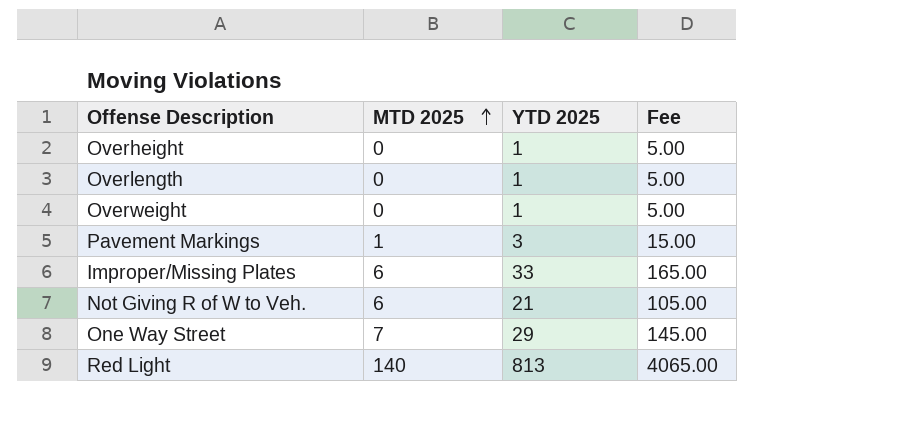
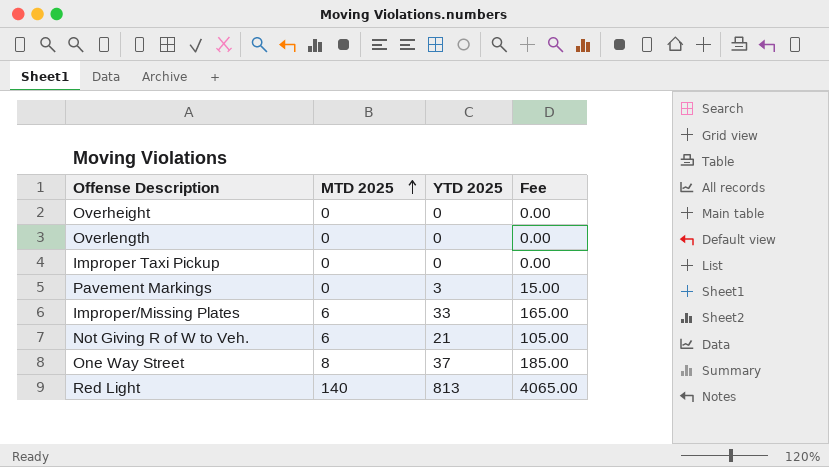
row Overweight: 0 | 1 | 5.00 -> none
Overheight | YTD 2025: 1 -> 0
Overheight | Fee: 5.00 -> 0.00
Overlength | YTD 2025: 1 -> 0
Overlength | Fee: 5.00 -> 0.00
row Improper Taxi Pickup: none -> 0 | 0 | 0.00
Pavement Markings | MTD 2025: 1 -> 0
One Way Street | MTD 2025: 7 -> 8
One Way Street | YTD 2025: 29 -> 37
One Way Street | Fee: 145.00 -> 185.00

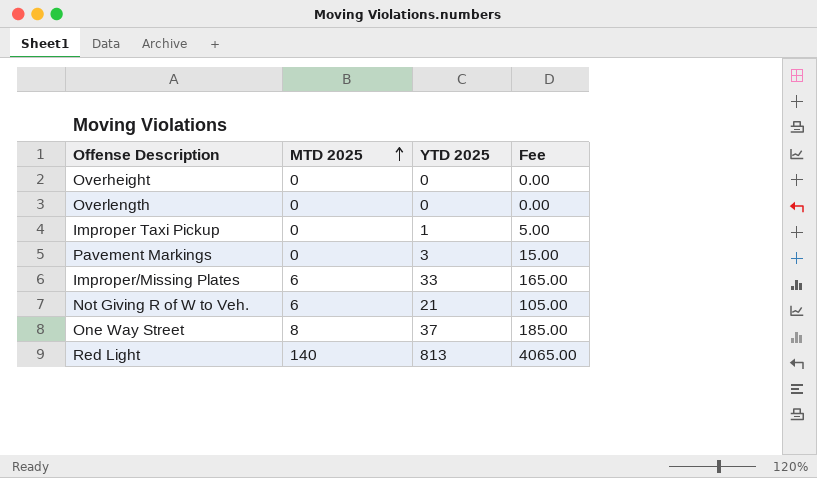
Improper Taxi Pickup | YTD 2025: 0 -> 1
Improper Taxi Pickup | Fee: 0.00 -> 5.00

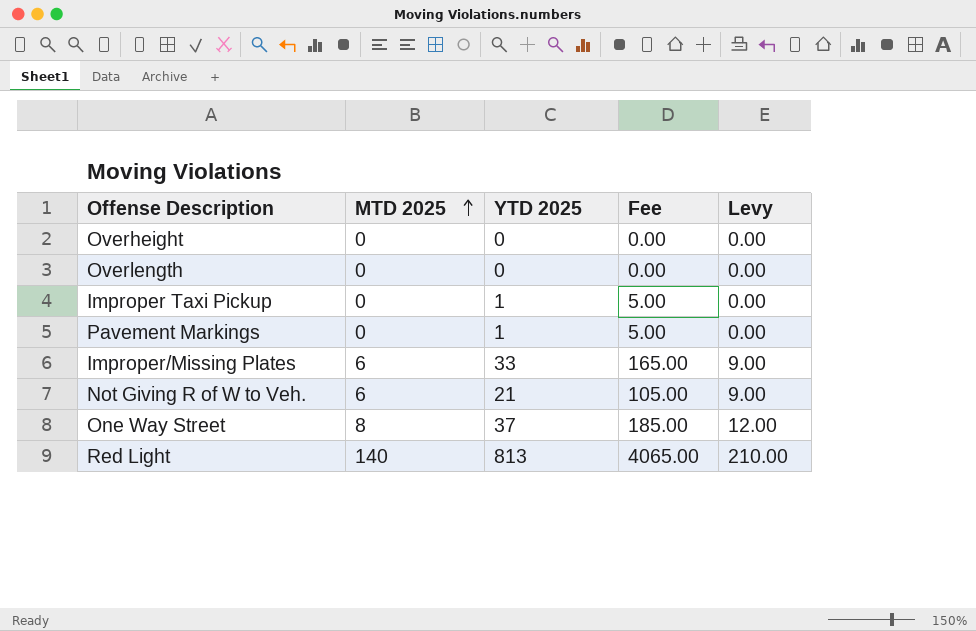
column Levy | formula: none -> [MTD 2025] * 1.5
Pavement Markings | YTD 2025: 3 -> 1
Pavement Markings | Fee: 15.00 -> 5.00

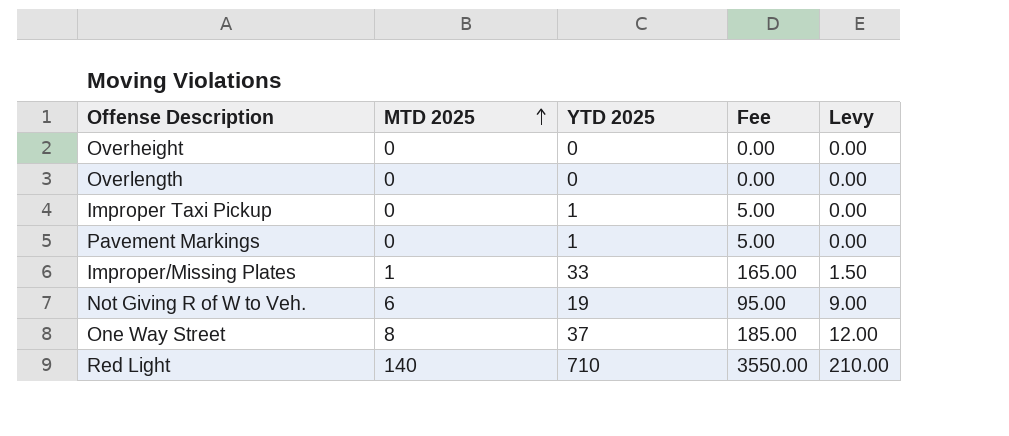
Improper/Missing Plates | MTD 2025: 6 -> 1
Improper/Missing Plates | Levy: 9.00 -> 1.50
Not Giving R of W to Veh. | YTD 2025: 21 -> 19
Not Giving R of W to Veh. | Fee: 105.00 -> 95.00
Red Light | YTD 2025: 813 -> 710
Red Light | Fee: 4065.00 -> 3550.00

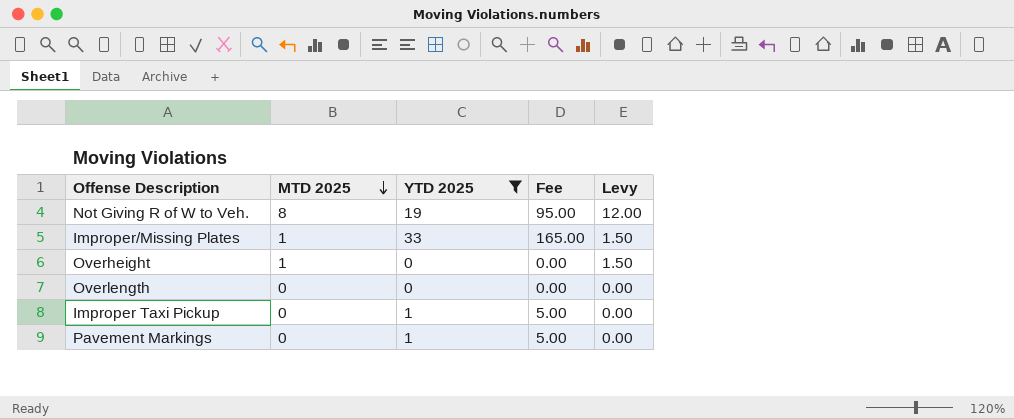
filter: none -> YTD 2025 <= 33
row order: MTD 2025 ascending -> MTD 2025 descending
Not Giving R of W to Veh. | MTD 2025: 6 -> 8
Not Giving R of W to Veh. | Levy: 9.00 -> 12.00
Overheight | MTD 2025: 0 -> 1
Overheight | Levy: 0.00 -> 1.50

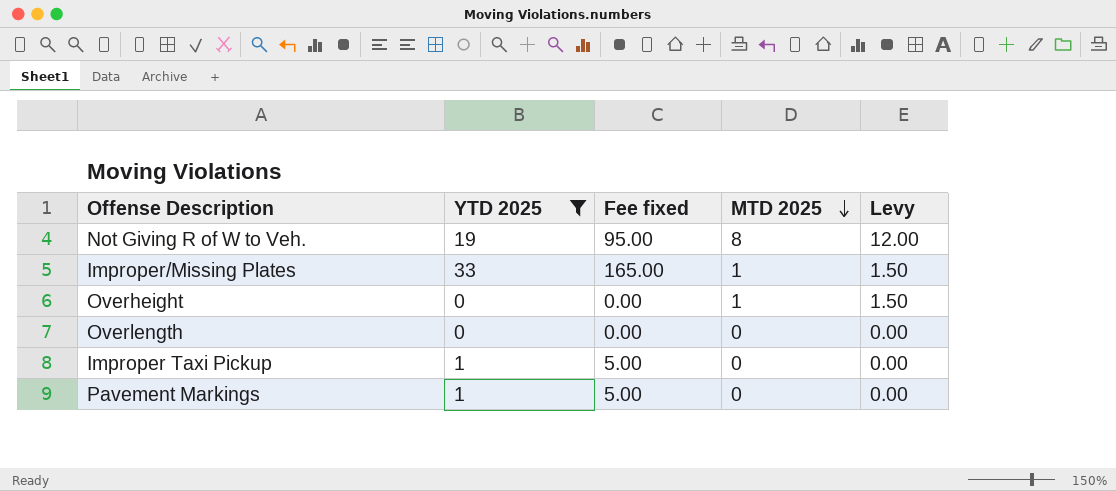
column name: Fee -> Fee fixed
column MTD 2025 | position: 2 -> 4

